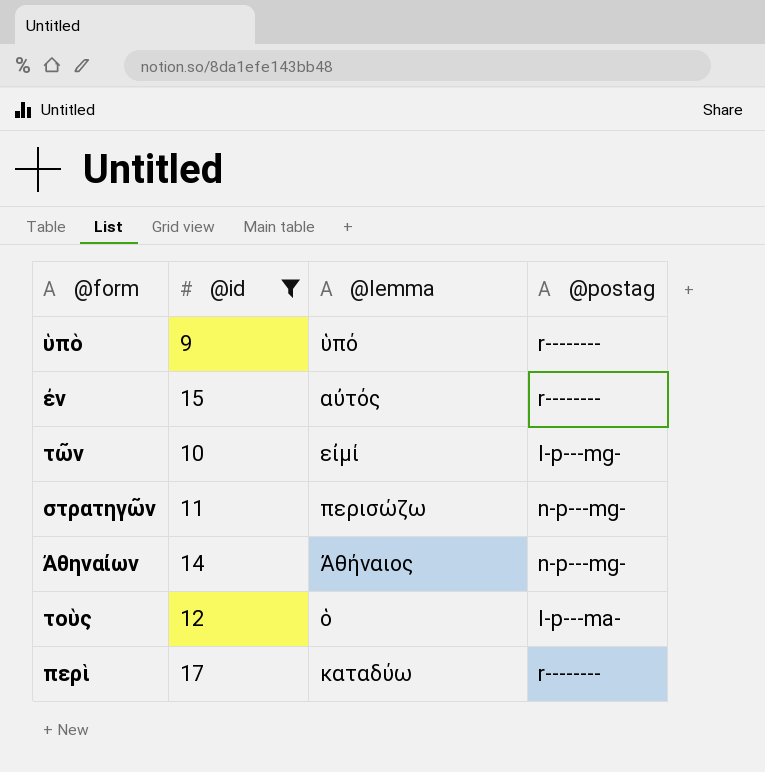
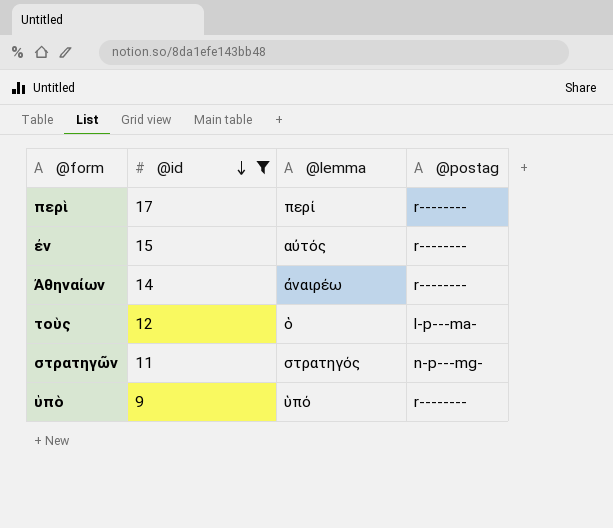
row order: none -> @id descending
row τῶν: 10 | εἰμί | l-p---mg- -> none
περὶ | @lemma: καταδύω -> περί
Ἀθηναίων | @lemma: Ἀθήναιος -> ἀναιρέω
Ἀθηναίων | @postag: n-p---mg- -> r--------
στρατηγῶν | @lemma: περισώζω -> στρατηγός

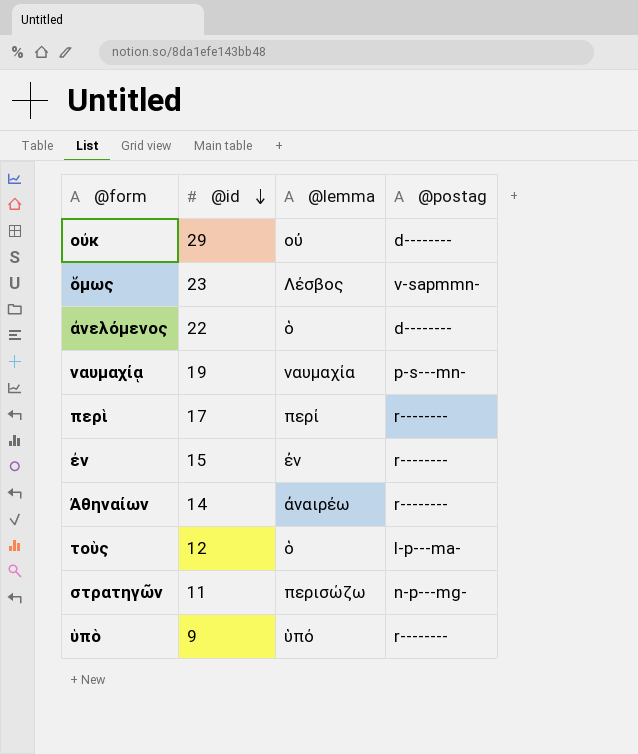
filter: @id <= 17 -> none
ἐν | @lemma: αὐτός -> ἐν
στρατηγῶν | @lemma: στρατηγός -> περισώζω

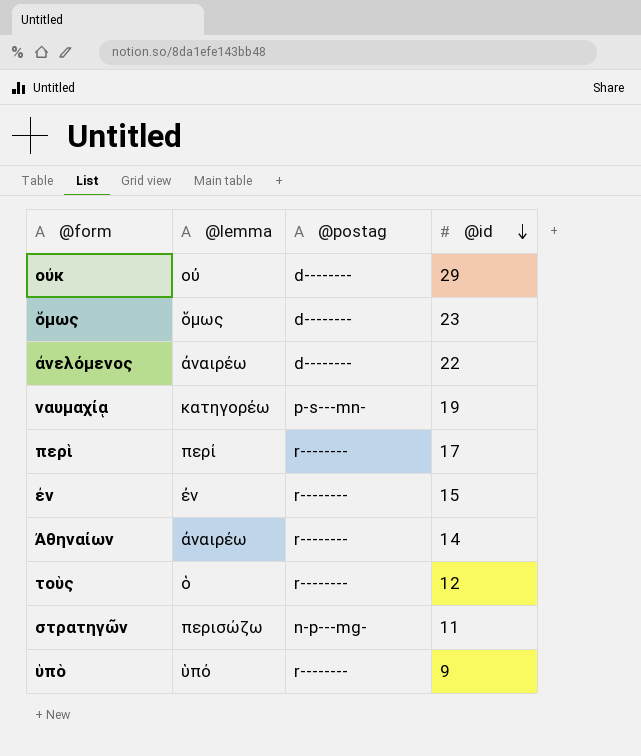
column @id | position: 2 -> 4
ὅμως | @lemma: Λέσβος -> ὅμως
ὅμως | @postag: v-sapmmn- -> d--------
ἀνελόμενος | @lemma: ὁ -> ἀναιρέω
ναυμαχίᾳ | @lemma: ναυμαχία -> κατηγορέω
τοὺς | @postag: l-p---ma- -> r--------

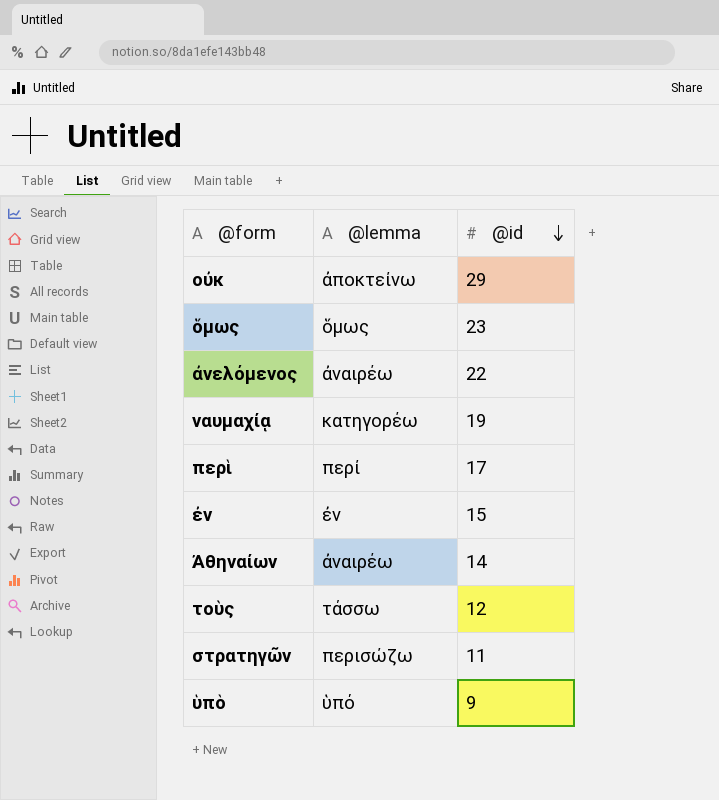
column @postag | position: 3 -> none
οὐκ | @lemma: οὐ -> ἀποκτείνω
τοὺς | @lemma: ὁ -> τάσσω

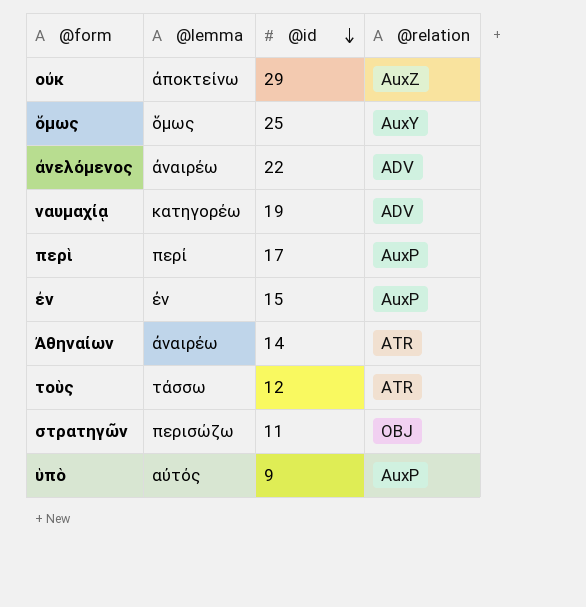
column @relation | position: none -> 4
ὅμως | @id: 23 -> 25
ὑπὸ | @lemma: ὑπό -> αὐτός

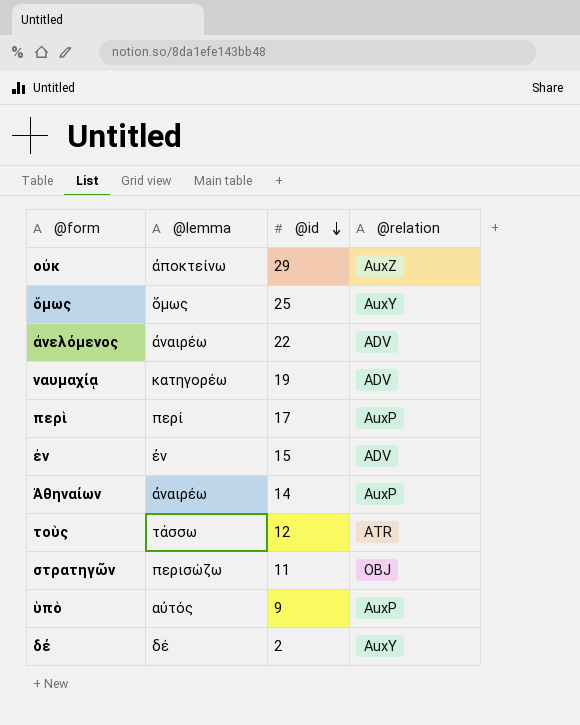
ἐν | @relation: AuxP -> ADV
Ἀθηναίων | @relation: ATR -> AuxP
row δέ: none -> δέ | 2 | AuxY

